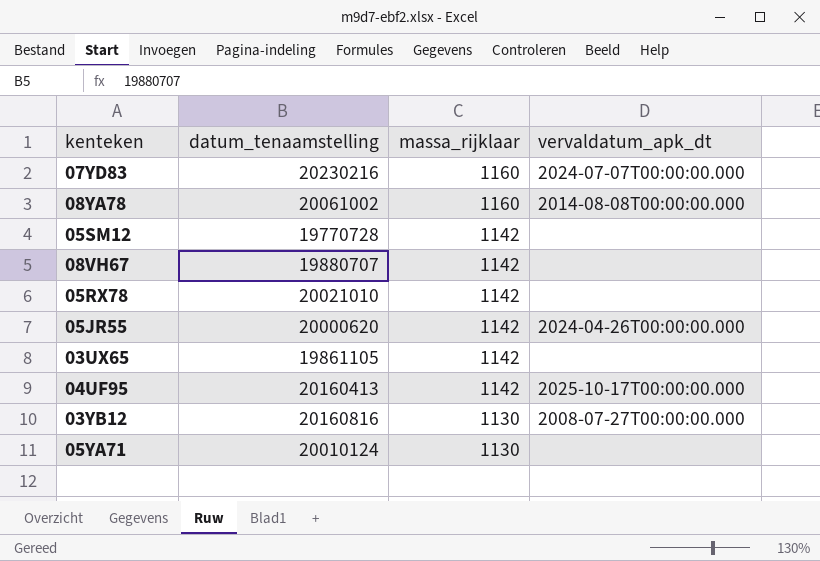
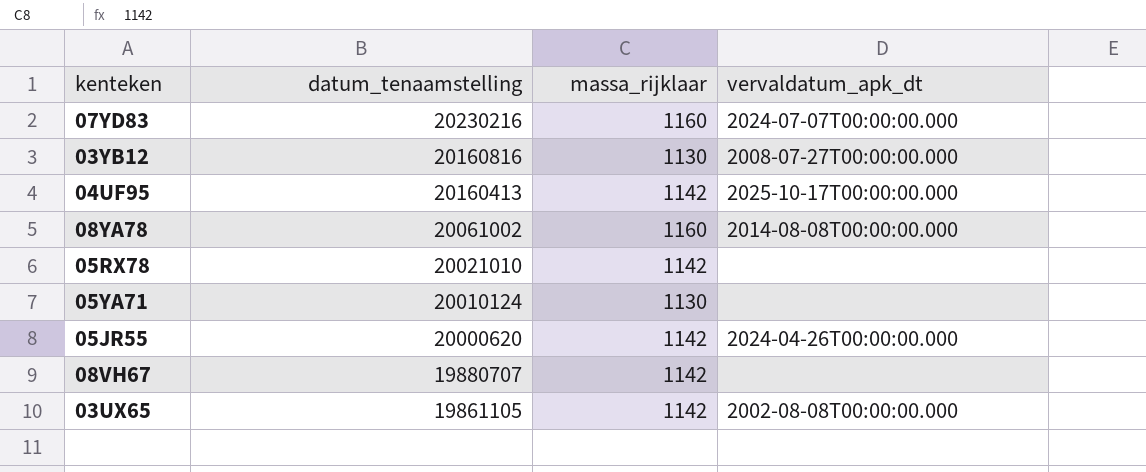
row order: massa_rijklaar descending -> datum_tenaamstelling descending
row 05SM12: 19770728 | 1142 | none -> none
03UX65 | vervaldatum_apk_dt: none -> 2002-08-08T00:00:00.000

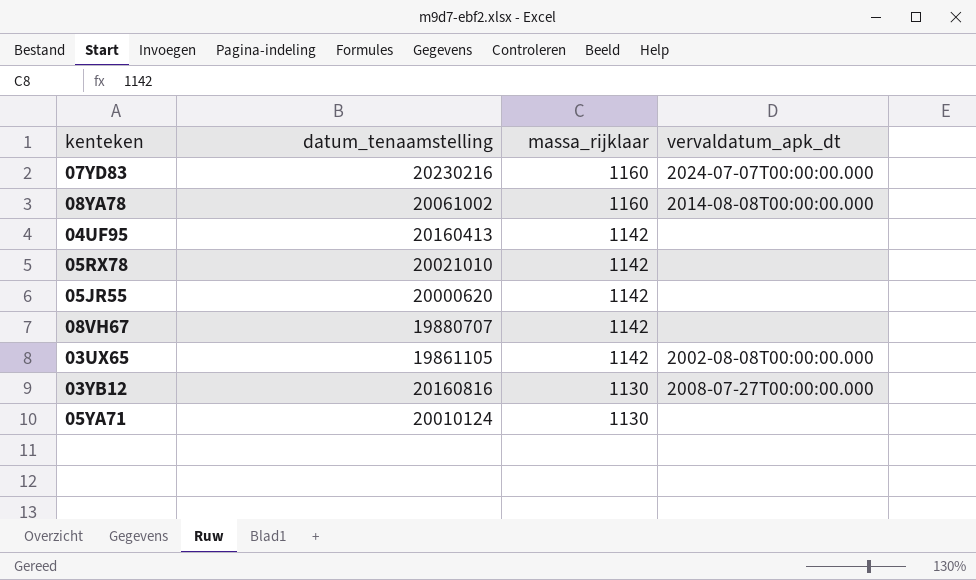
row order: datum_tenaamstelling descending -> massa_rijklaar descending
04UF95 | vervaldatum_apk_dt: 2025-10-17T00:00:00.000 -> none
05JR55 | vervaldatum_apk_dt: 2024-04-26T00:00:00.000 -> none

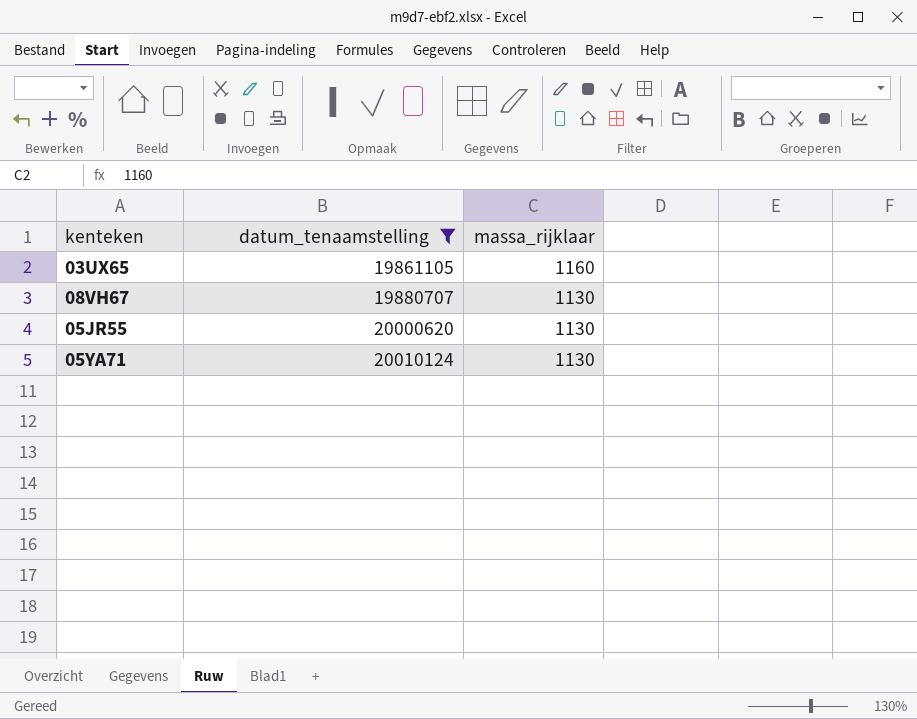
filter: none -> datum_tenaamstelling <= 20010124
row order: massa_rijklaar descending -> datum_tenaamstelling ascending
column vervaldatum_apk_dt | position: 4 -> none
03UX65 | massa_rijklaar: 1142 -> 1160
08VH67 | massa_rijklaar: 1142 -> 1130
05JR55 | massa_rijklaar: 1142 -> 1130

